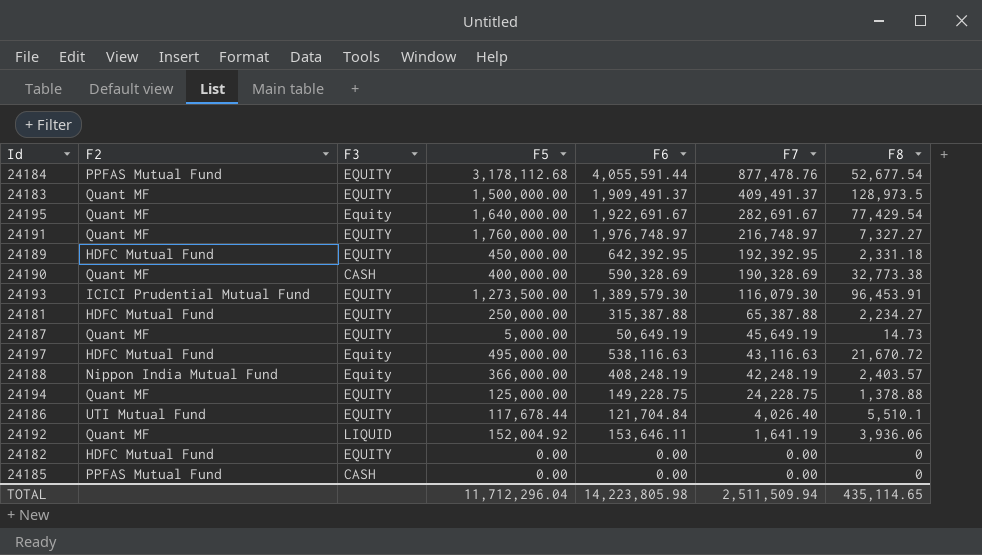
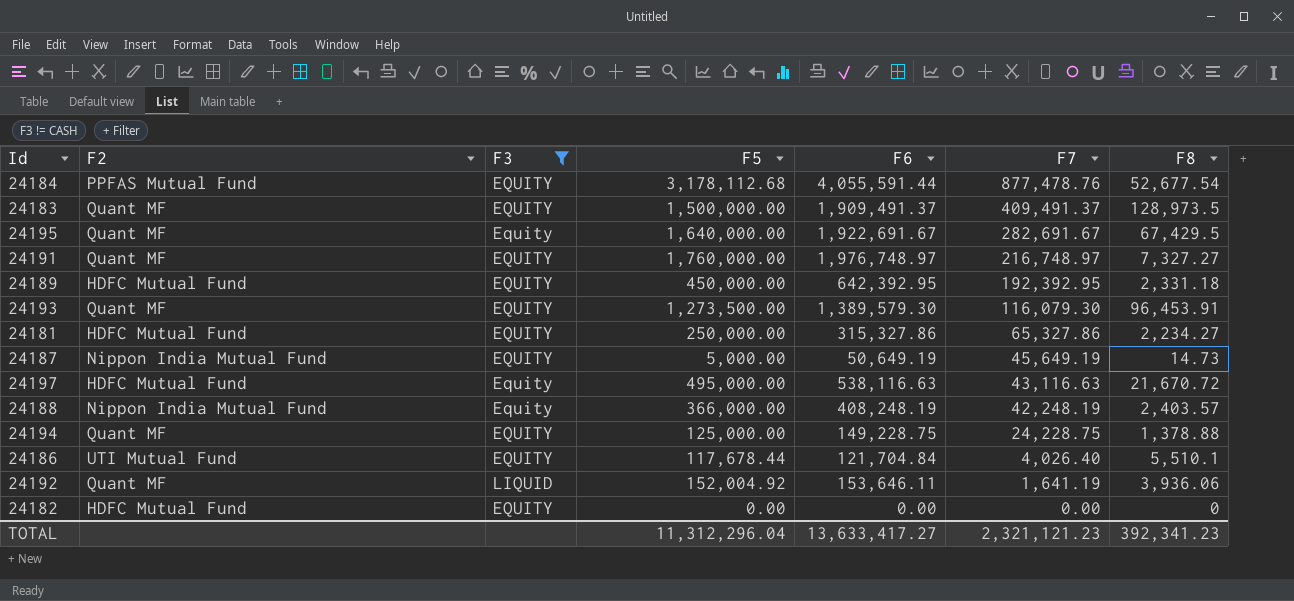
filter: none -> F3 != CASH
24195 | F8: 77,429.54 -> 67,429.5
24193 | F2: ICICI Prudential Mutual Fund -> Quant MF
24181 | F6: 315,387.88 -> 315,327.86
24181 | F7: 65,387.88 -> 65,327.86
24187 | F2: Quant MF -> Nippon India Mutual Fund
TOTAL | F5: 11,712,296.04 -> 11,312,296.04
TOTAL | F6: 14,223,805.98 -> 13,633,417.27
TOTAL | F7: 2,511,509.94 -> 2,321,121.23
TOTAL | F8: 435,114.65 -> 392,341.23

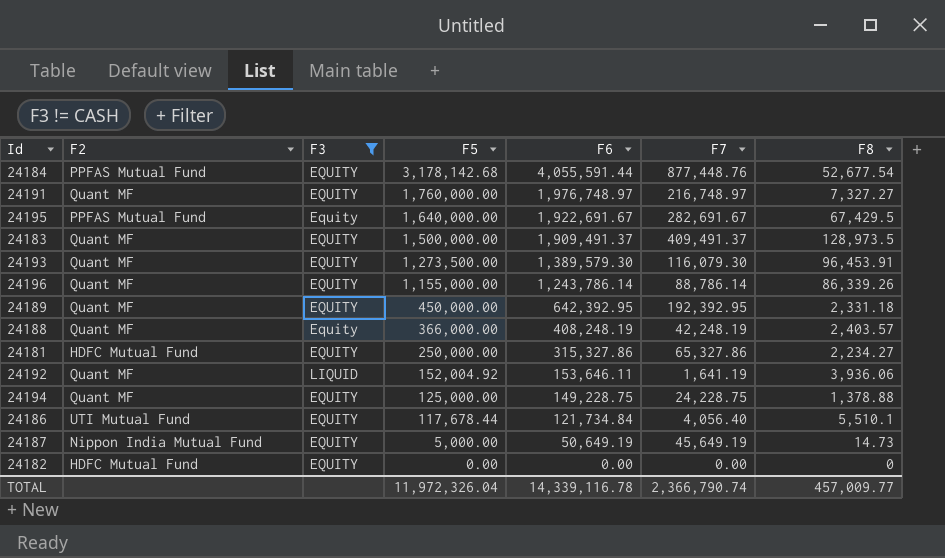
row order: F7 descending -> F5 descending
row 24197: HDFC Mutual Fund | Equity | 495,000.00 | 538,116.63 | 43,116.63 | 21,670.72 -> none
24184 | F5: 3,178,112.68 -> 3,178,142.68
24184 | F7: 877,478.76 -> 877,448.76
24195 | F2: Quant MF -> PPFAS Mutual Fund
row 24196: none -> Quant MF | EQUITY | 1,155,000.00 | 1,243,786.14 | 88,786.14 | 86,339.26
24189 | F2: HDFC Mutual Fund -> Quant MF
24188 | F2: Nippon India Mutual Fund -> Quant MF
24186 | F6: 121,704.84 -> 121,734.84
24186 | F7: 4,026.40 -> 4,056.40
TOTAL | F5: 11,312,296.04 -> 11,972,326.04
TOTAL | F6: 13,633,417.27 -> 14,339,116.78
TOTAL | F7: 2,321,121.23 -> 2,366,790.74
TOTAL | F8: 392,341.23 -> 457,009.77

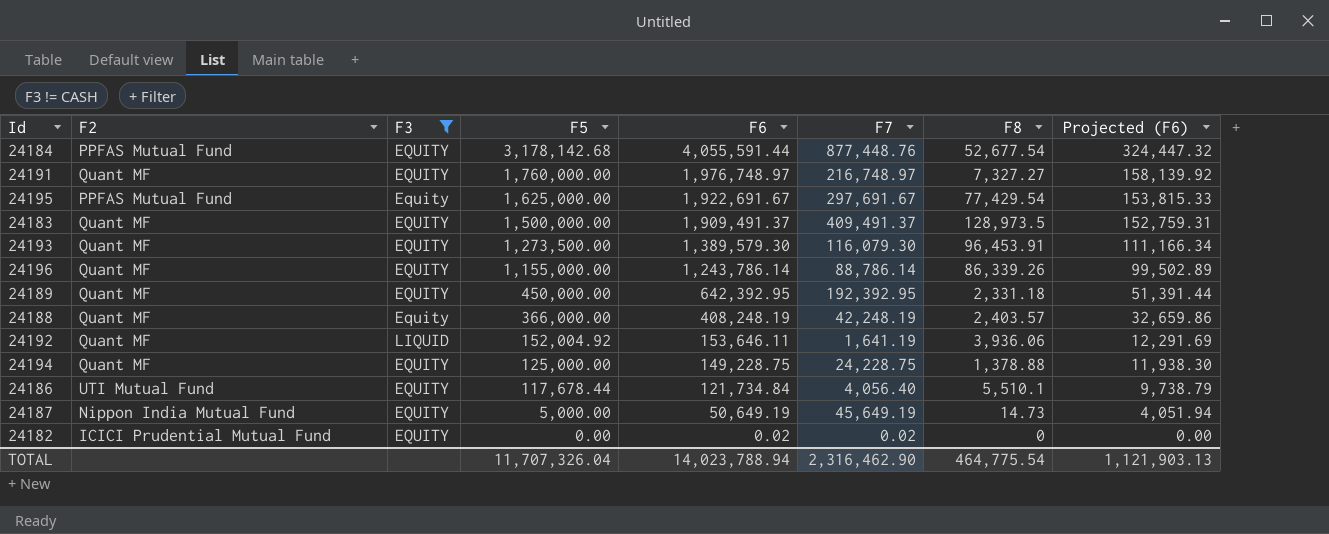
column Projected (F6) | formula: none -> [F6] * 0.08
row 24181: HDFC Mutual Fund | EQUITY | 250,000.00 | 315,327.86 | 65,327.86 | 2,234.27 -> none
24195 | F5: 1,640,000.00 -> 1,625,000.00
24195 | F7: 282,691.67 -> 297,691.67
24195 | F8: 67,429.5 -> 77,429.54
24182 | F2: HDFC Mutual Fund -> ICICI Prudential Mutual Fund
24182 | F6: 0.00 -> 0.02
24182 | F7: 0.00 -> 0.02
TOTAL | F5: 11,972,326.04 -> 11,707,326.04
TOTAL | F6: 14,339,116.78 -> 14,023,788.94
TOTAL | F7: 2,366,790.74 -> 2,316,462.90
TOTAL | F8: 457,009.77 -> 464,775.54

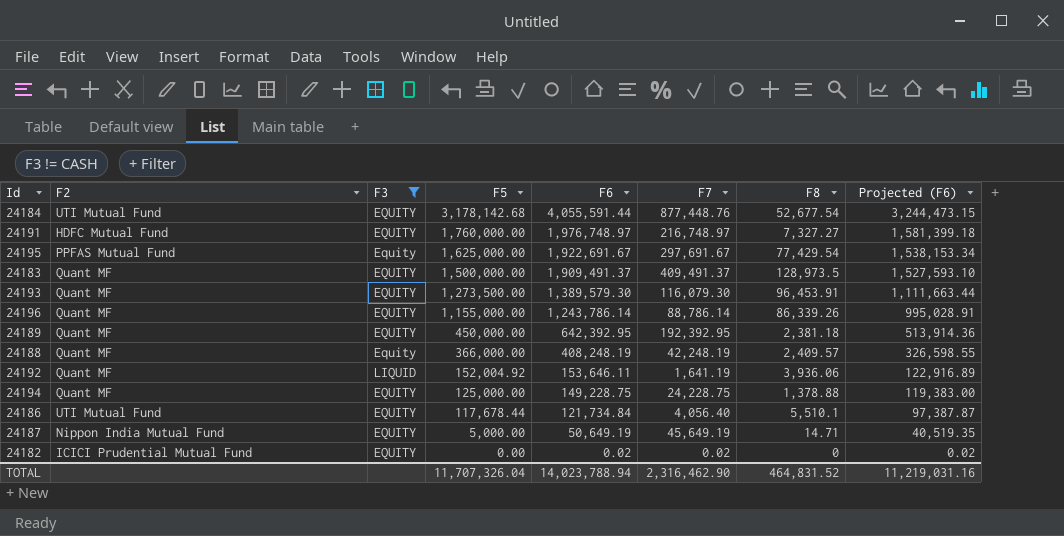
column Projected (F6) | formula: [F6] * 0.08 -> [F6] * 0.8
24184 | F2: PPFAS Mutual Fund -> UTI Mutual Fund
24191 | F2: Quant MF -> HDFC Mutual Fund
24189 | F8: 2,331.18 -> 2,381.18
24188 | F8: 2,403.57 -> 2,409.57
24187 | F8: 14.73 -> 14.71
TOTAL | F8: 464,775.54 -> 464,831.52
TOTAL | Projected (F6): 1,121,903.13 -> 11,219,031.16

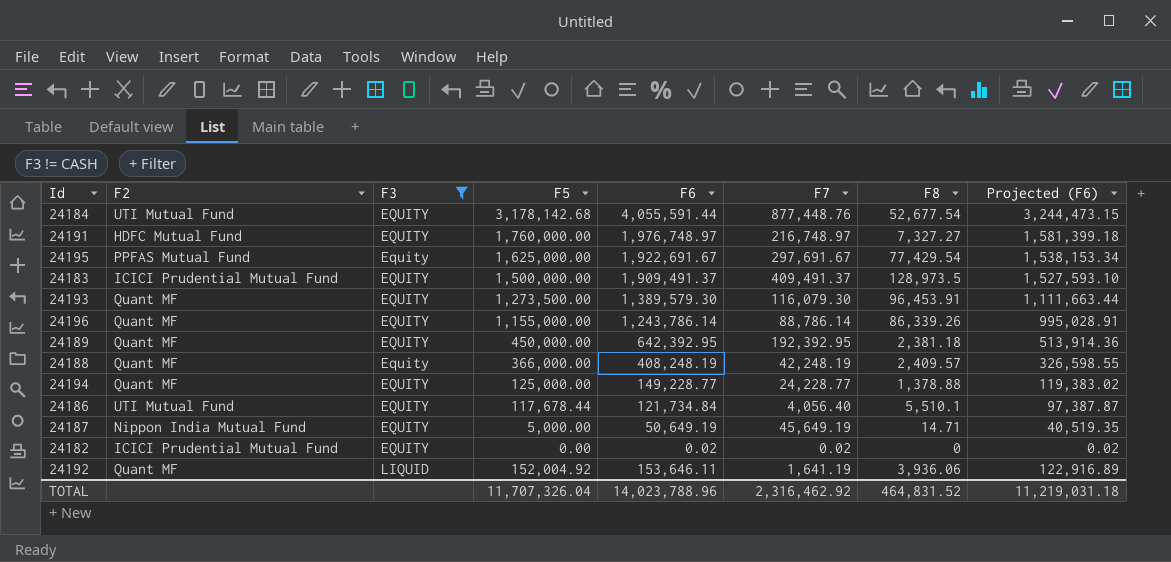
row order: F5 descending -> F3 ascending
24183 | F2: Quant MF -> ICICI Prudential Mutual Fund
24194 | F6: 149,228.75 -> 149,228.77
24194 | F7: 24,228.75 -> 24,228.77
24194 | Projected (F6): 119,383.00 -> 119,383.02
TOTAL | F6: 14,023,788.94 -> 14,023,788.96
TOTAL | F7: 2,316,462.90 -> 2,316,462.92
TOTAL | Projected (F6): 11,219,031.16 -> 11,219,031.18

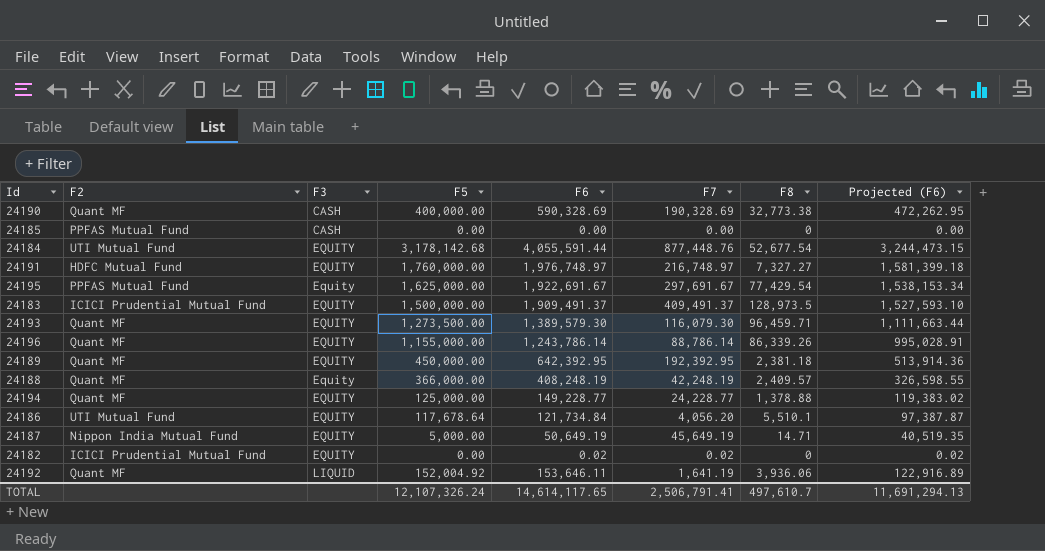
filter: F3 != CASH -> none
24193 | F8: 96,453.91 -> 96,459.71
24186 | F5: 117,678.44 -> 117,678.64
24186 | F7: 4,056.40 -> 4,056.20
TOTAL | F5: 11,707,326.04 -> 12,107,326.24
TOTAL | F6: 14,023,788.96 -> 14,614,117.65
TOTAL | F7: 2,316,462.92 -> 2,506,791.41
TOTAL | F8: 464,831.52 -> 497,610.7
TOTAL | Projected (F6): 11,219,031.18 -> 11,691,294.13

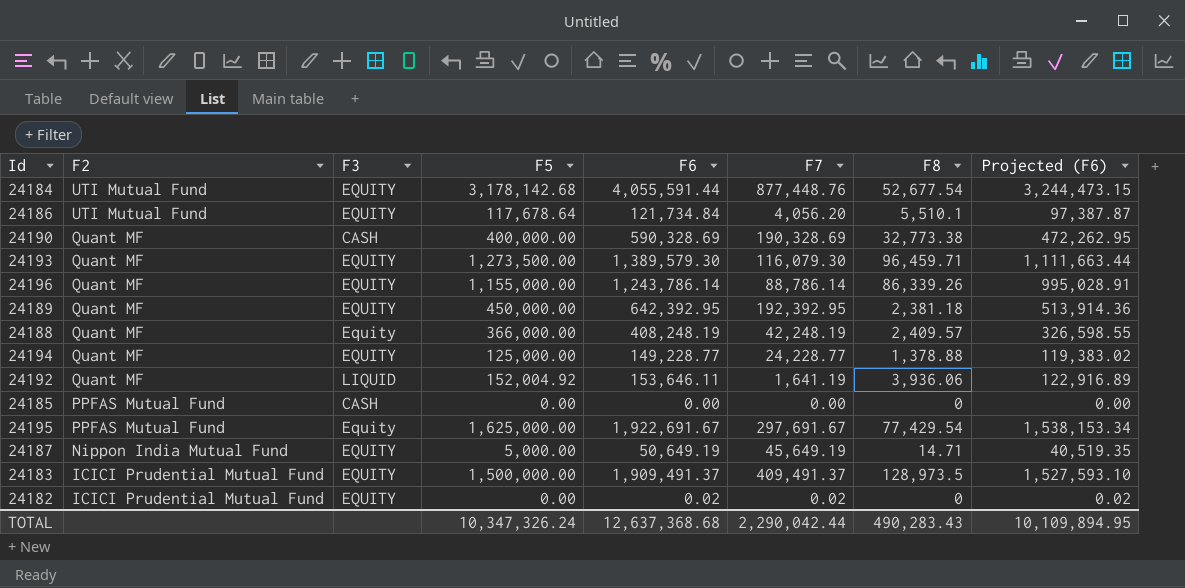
row order: F3 ascending -> F2 descending
row 24191: HDFC Mutual Fund | EQUITY | 1,760,000.00 | 1,976,748.97 | 216,748.97 | 7,327.27 | 1,581,399.18 -> none
TOTAL | F5: 12,107,326.24 -> 10,347,326.24
TOTAL | F6: 14,614,117.65 -> 12,637,368.68
TOTAL | F7: 2,506,791.41 -> 2,290,042.44
TOTAL | F8: 497,610.7 -> 490,283.43
TOTAL | Projected (F6): 11,691,294.13 -> 10,109,894.95

